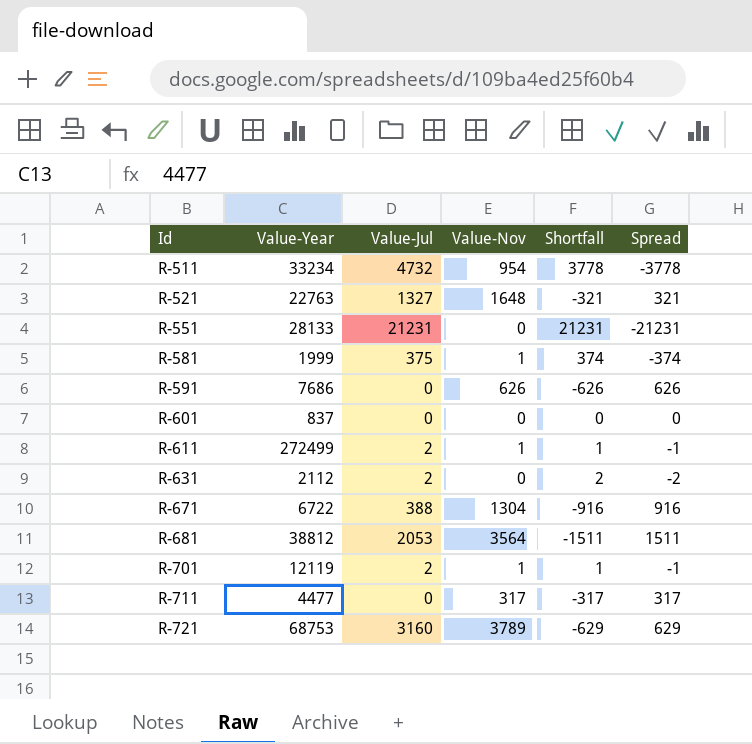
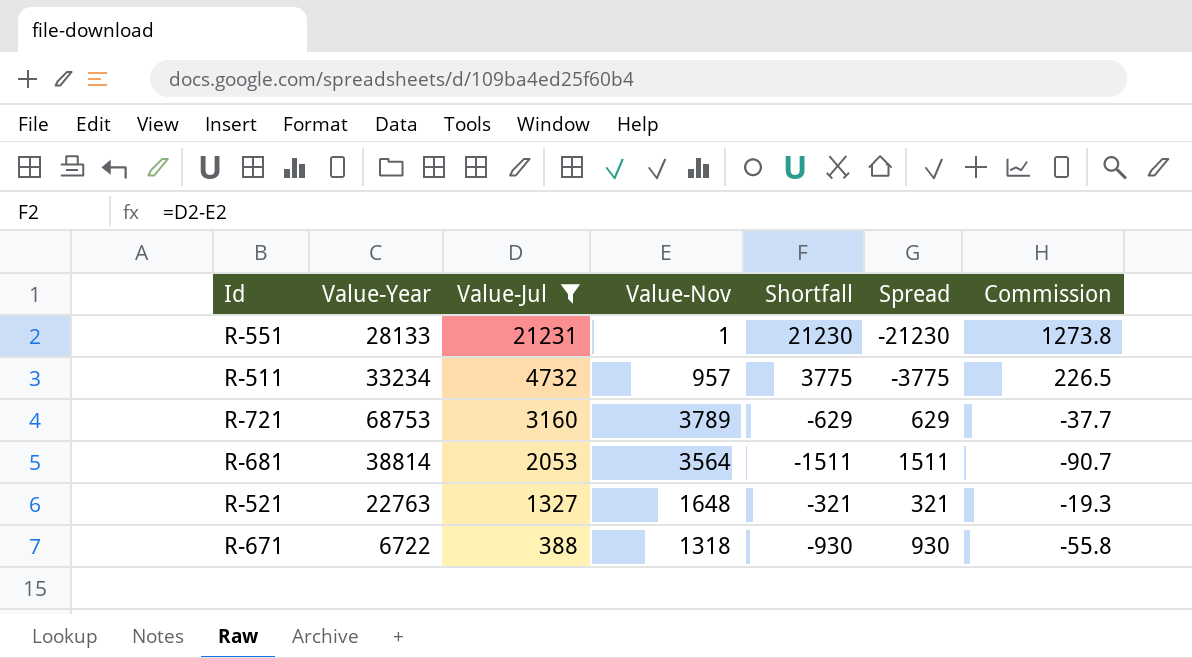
filter: none -> Value-Jul >= 388
row order: Id ascending -> Value-Jul descending
column Commission | formula: none -> [Shortfall] * 0.06
R-551 | Value-Nov: 0 -> 1
R-551 | Shortfall: 21231 -> 21230
R-551 | Spread: -21231 -> -21230
R-511 | Value-Nov: 954 -> 957
R-511 | Shortfall: 3778 -> 3775
R-511 | Spread: -3778 -> -3775
R-681 | Value-Year: 38812 -> 38814
R-671 | Value-Nov: 1304 -> 1318
R-671 | Shortfall: -916 -> -930
R-671 | Spread: 916 -> 930

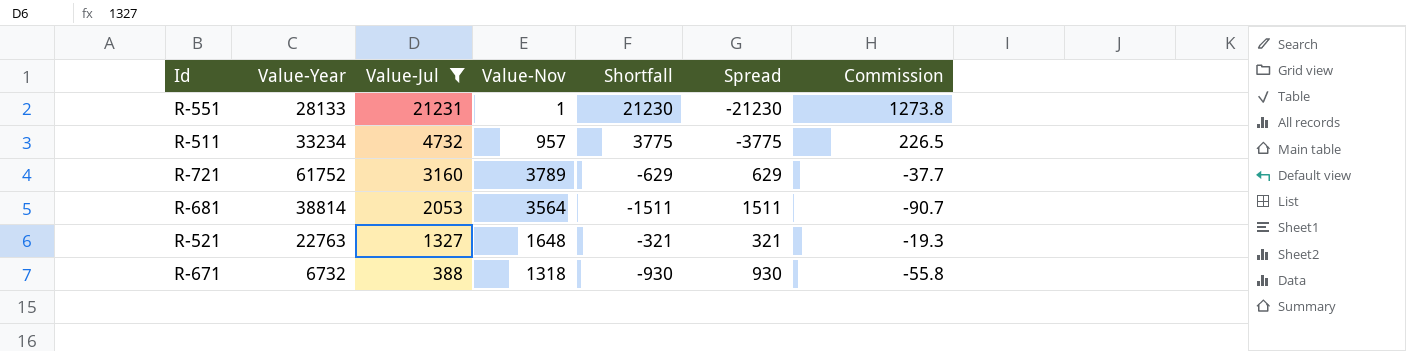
R-721 | Value-Year: 68753 -> 61752
R-671 | Value-Year: 6722 -> 6732

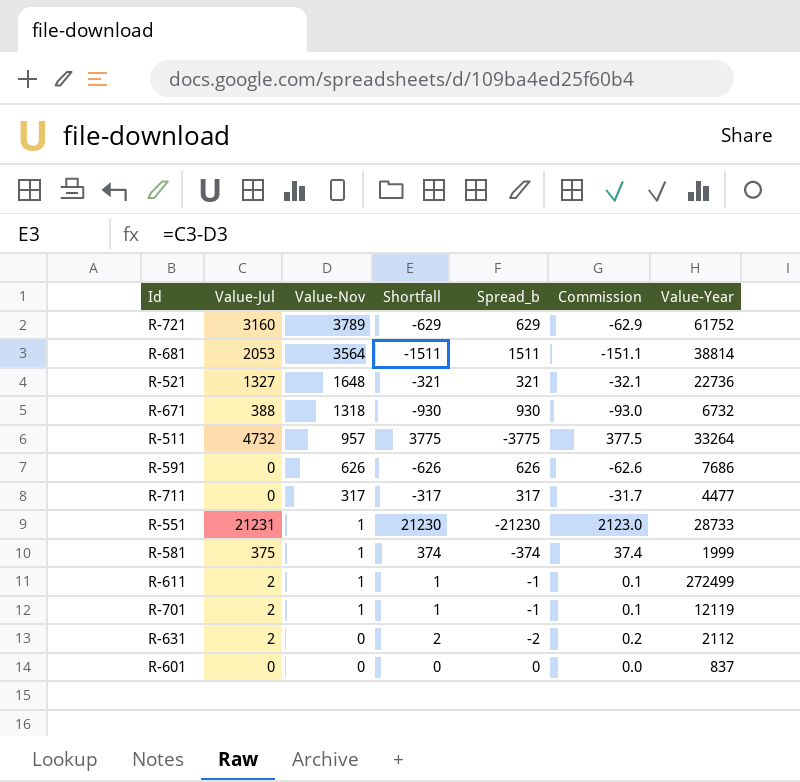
filter: Value-Jul >= 388 -> none
row order: Value-Jul descending -> Value-Nov descending
column name: Spread -> Spread_b
column Commission | formula: [Shortfall] * 0.06 -> [Shortfall] * 0.1
column Value-Year | position: 2 -> 7
R-521 | Value-Year: 22763 -> 22736
R-511 | Value-Year: 33234 -> 33264
R-551 | Value-Year: 28133 -> 28733

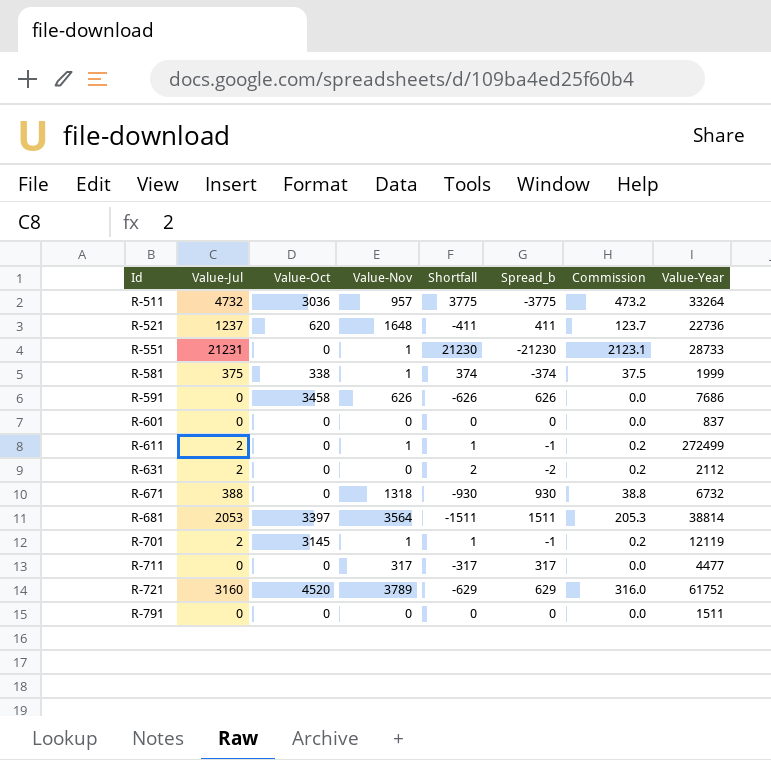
row order: Value-Nov descending -> Id ascending
column Value-Oct | position: none -> 3
column Commission | formula: [Shortfall] * 0.1 -> [Value-Jul] * 0.1
R-521 | Value-Jul: 1327 -> 1237
R-521 | Shortfall: -321 -> -411
R-521 | Spread_b: 321 -> 411
row R-791: none -> 0 | 0 | 0 | 0 | 0 | 0.0 | 1511

